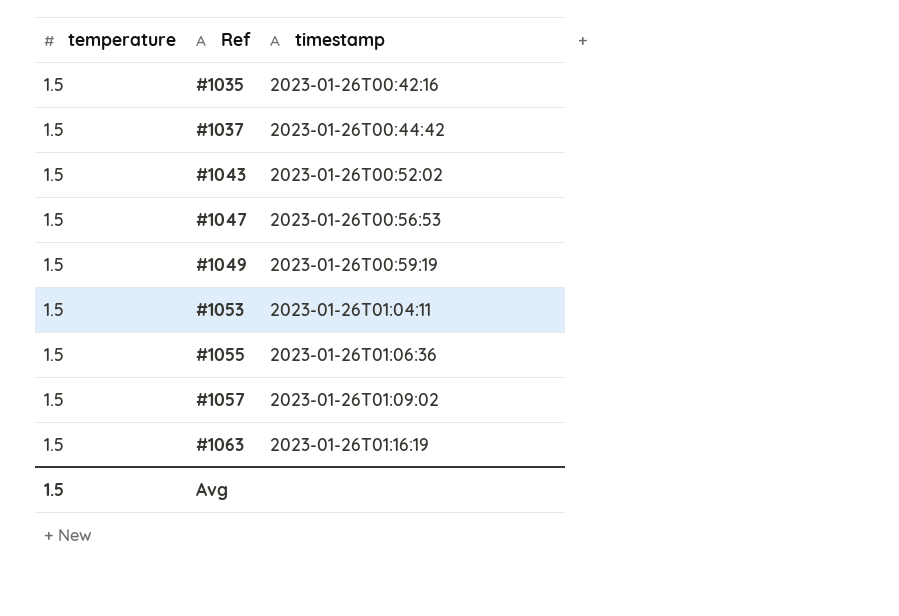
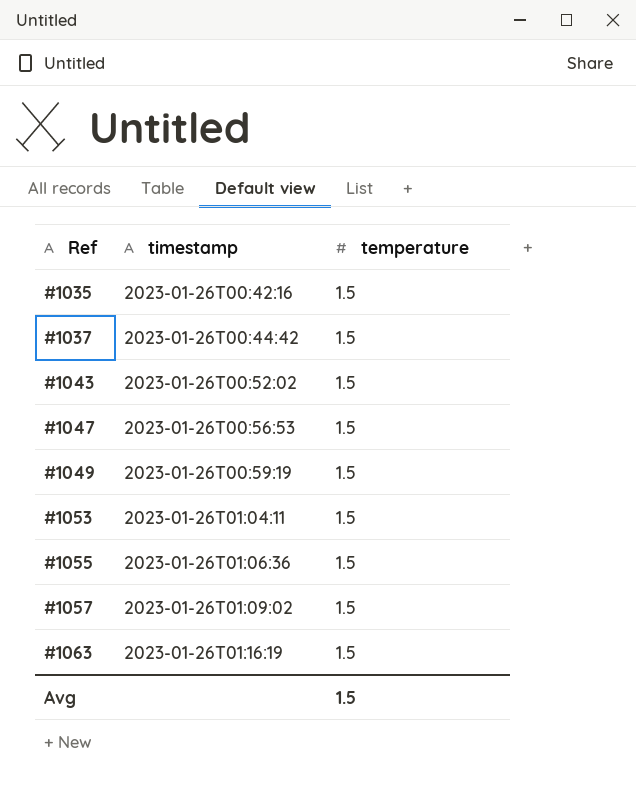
column temperature | position: 1 -> 3

